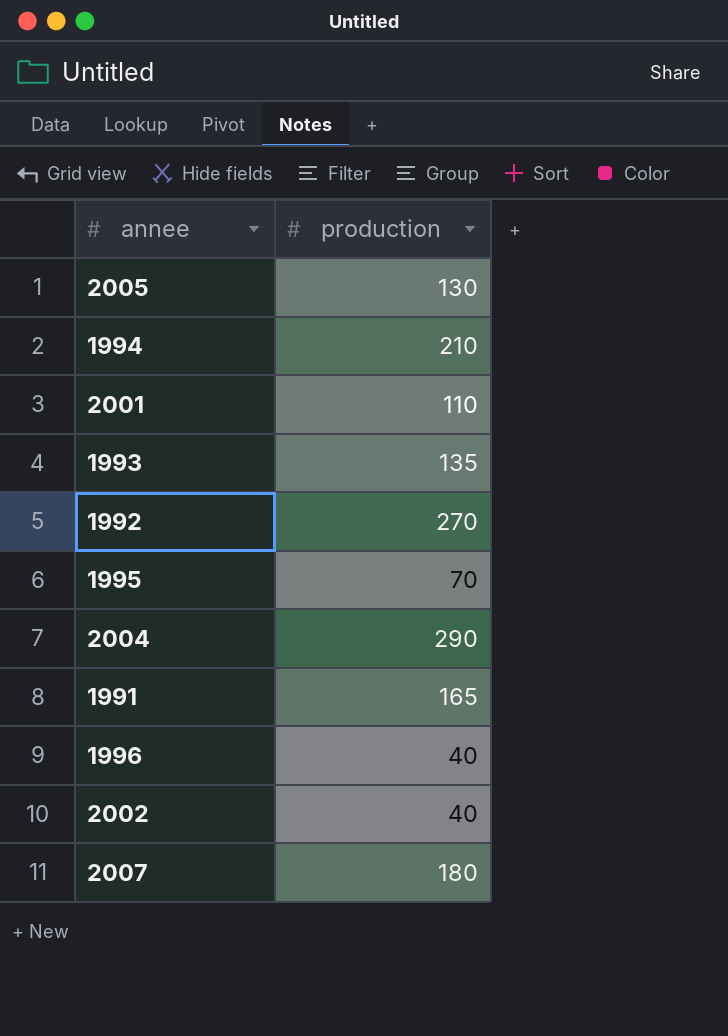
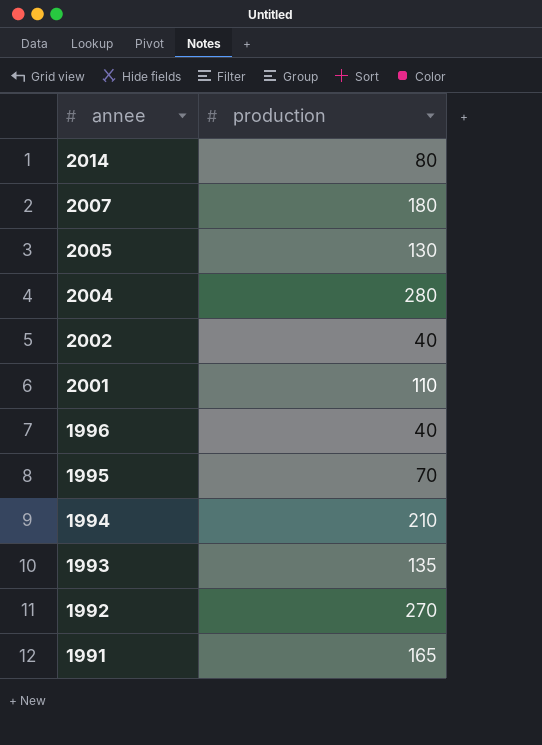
row order: none -> annee descending
row 2014: none -> 80
2004 | production: 290 -> 280

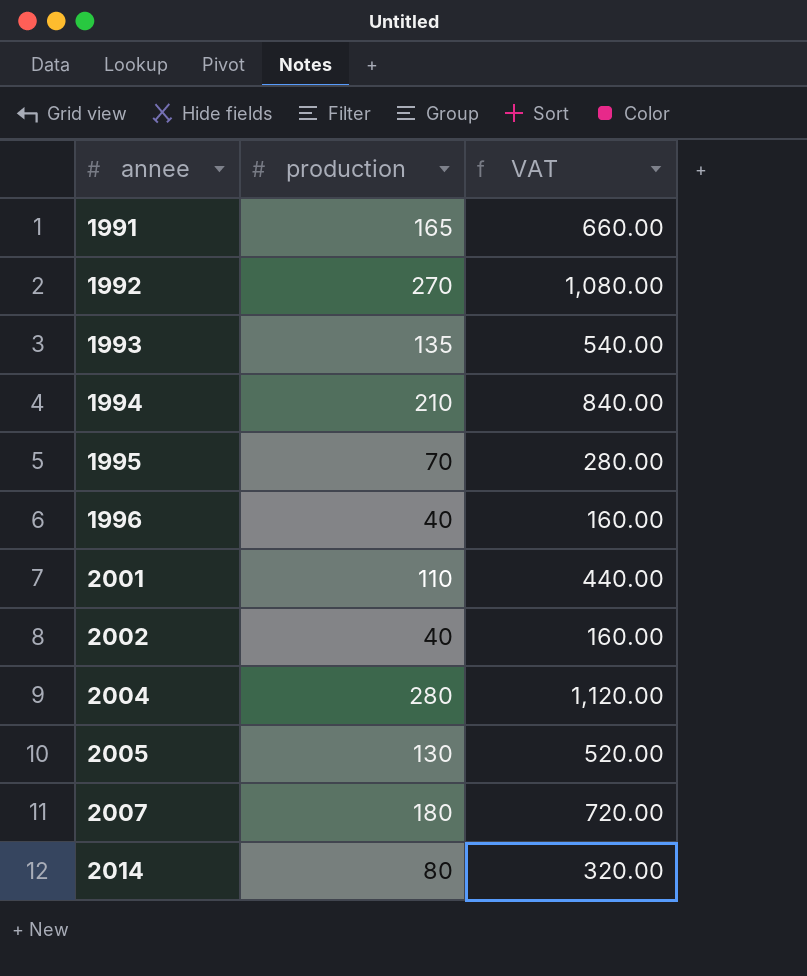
row order: annee descending -> annee ascending
column VAT | formula: none -> [production] * 4

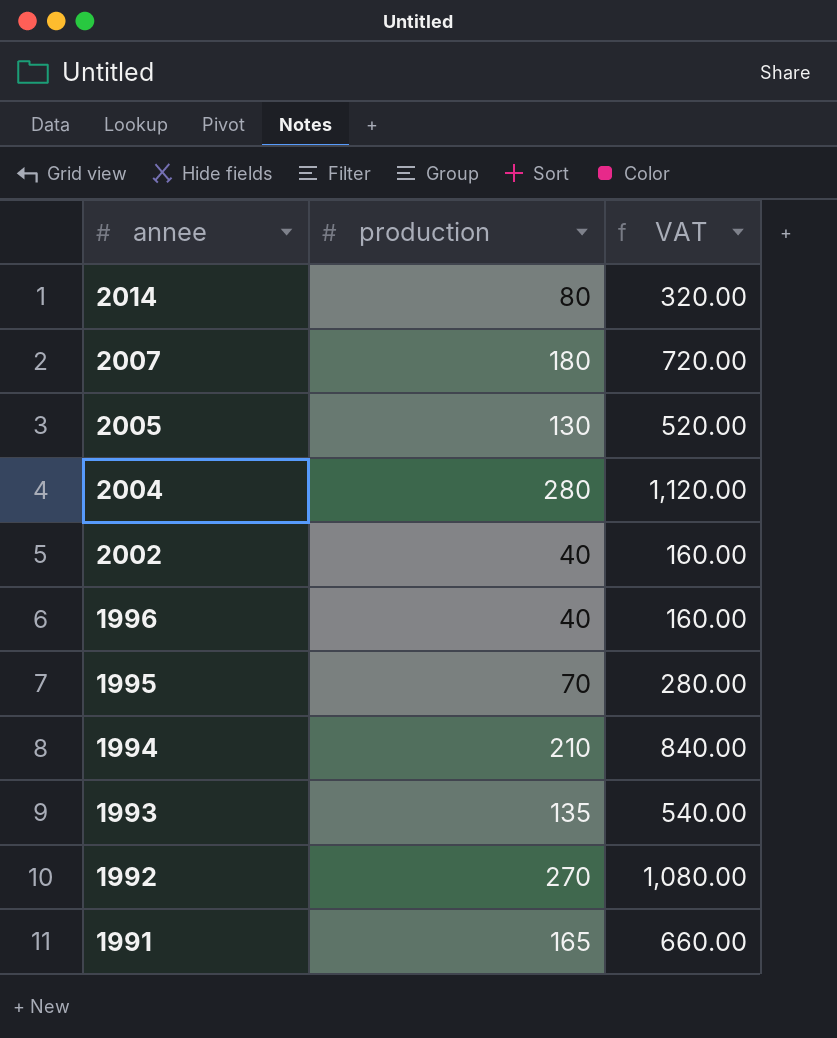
row order: annee ascending -> annee descending
row 2001: 110 | 440.00 -> none

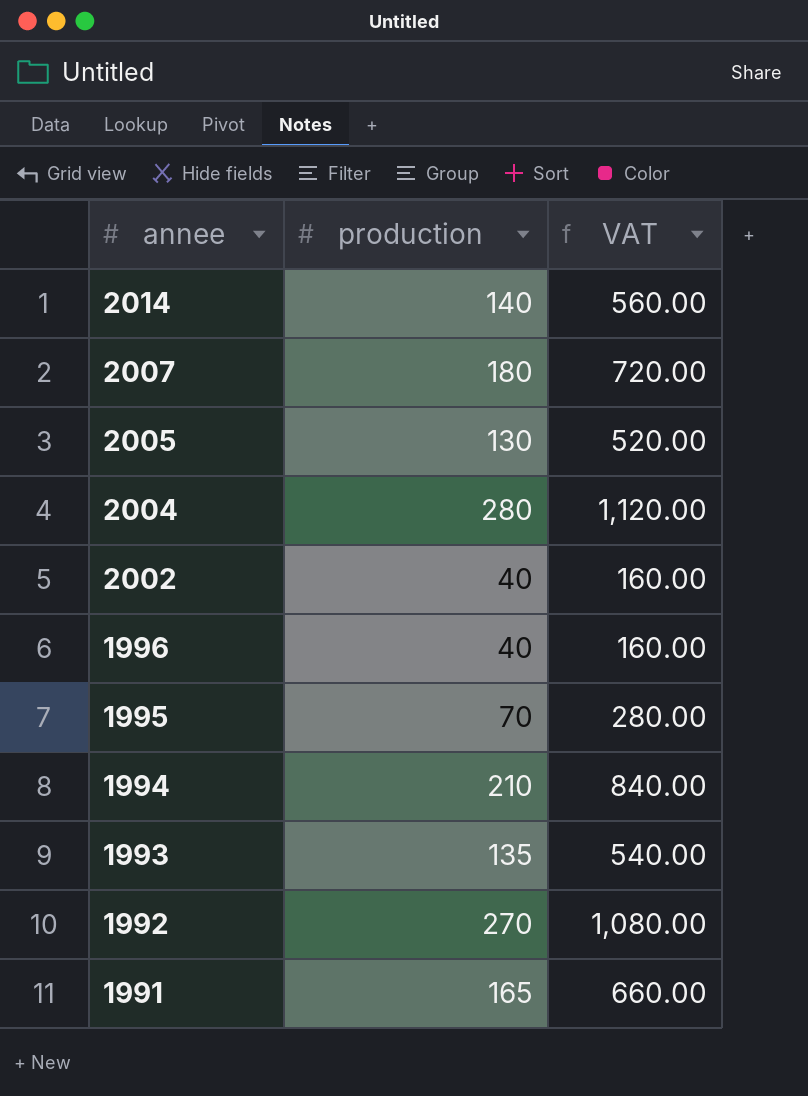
2014 | production: 80 -> 140
2014 | VAT: 320.00 -> 560.00

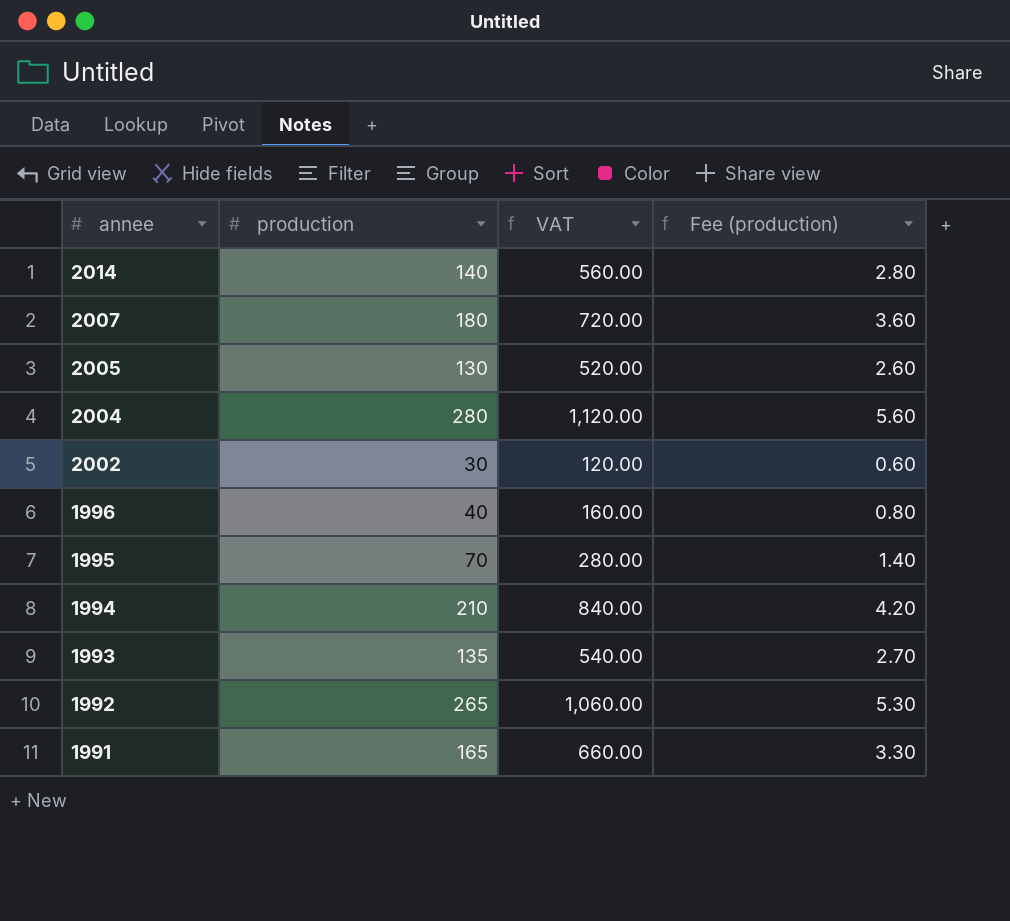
column Fee (production) | formula: none -> [production] * 0.02
2002 | production: 40 -> 30
2002 | VAT: 160.00 -> 120.00
1992 | production: 270 -> 265
1992 | VAT: 1,080.00 -> 1,060.00

